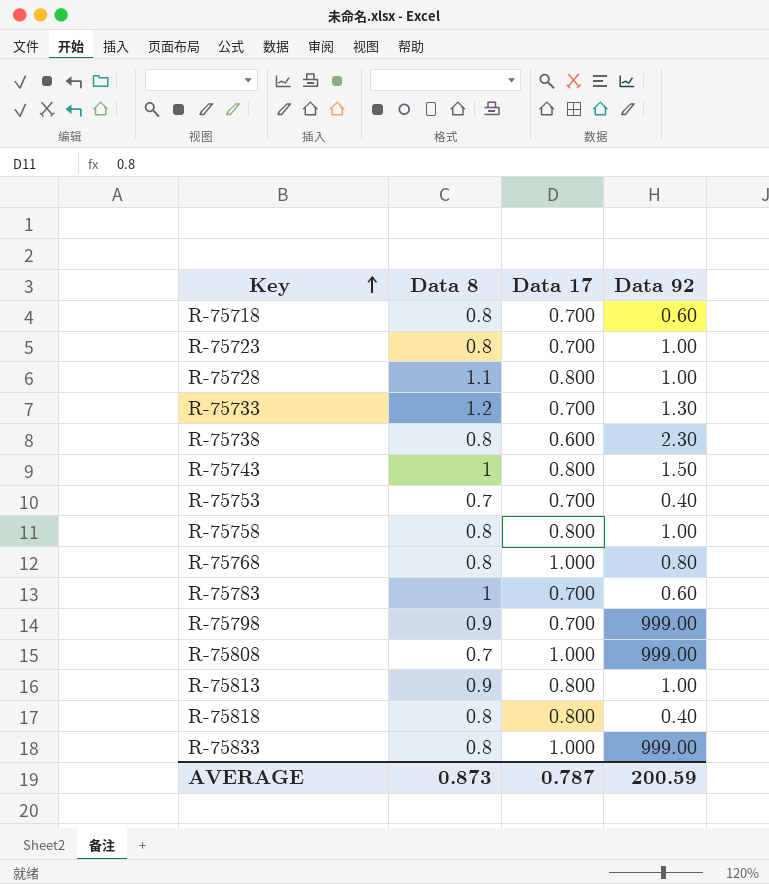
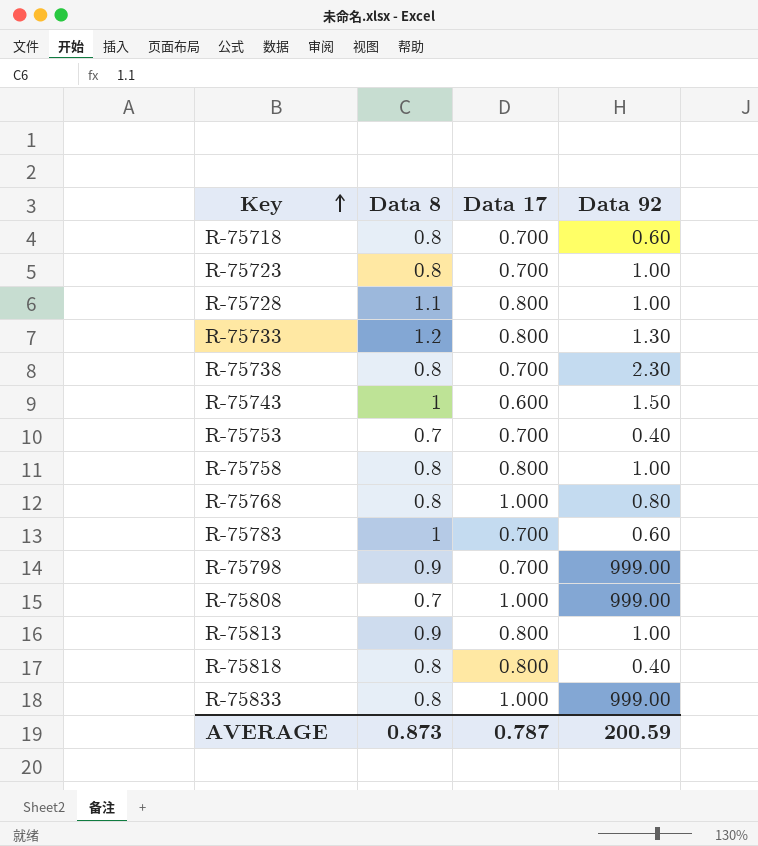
R-75733 | Data 17: 0.700 -> 0.800
R-75738 | Data 17: 0.600 -> 0.700
R-75743 | Data 17: 0.800 -> 0.600

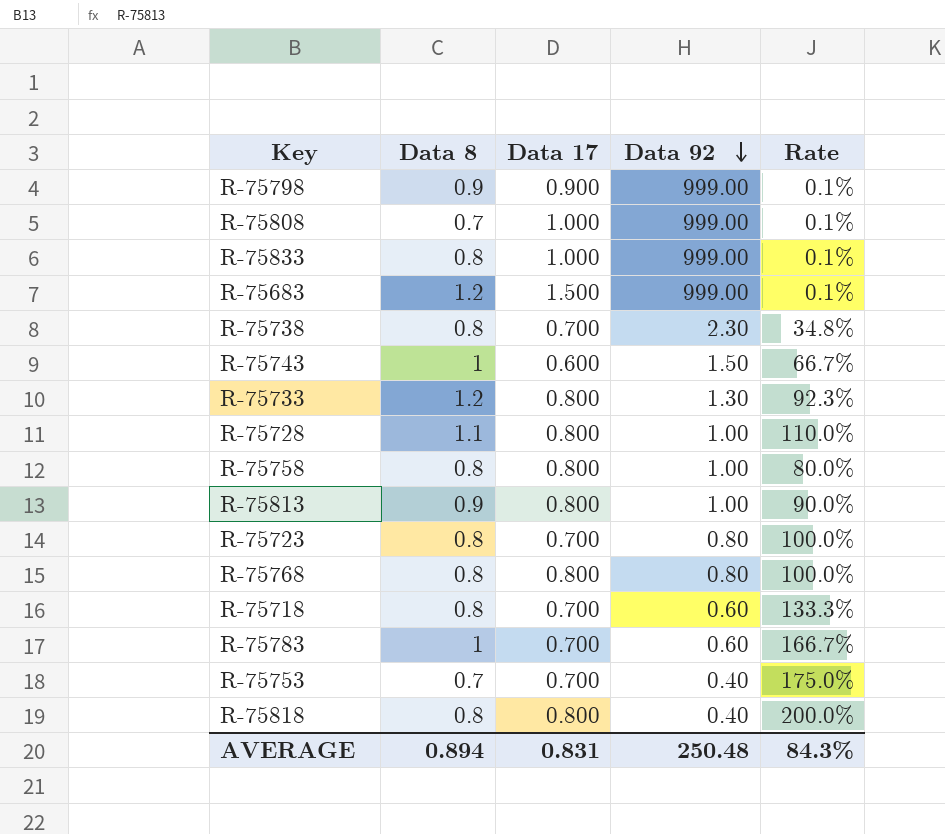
row order: Key ascending -> Data 92 descending
column Rate | formula: none -> [Data 8] / [Data 92]
R-75798 | Data 17: 0.700 -> 0.900
row R-75683: none -> 1.2 | 1.500 | 999.00 | 0.1%
R-75723 | Data 92: 1.00 -> 0.80
R-75768 | Data 17: 1.000 -> 0.800
AVERAGE | Data 8: 0.873 -> 0.894
AVERAGE | Data 17: 0.787 -> 0.831
AVERAGE | Data 92: 200.59 -> 250.48

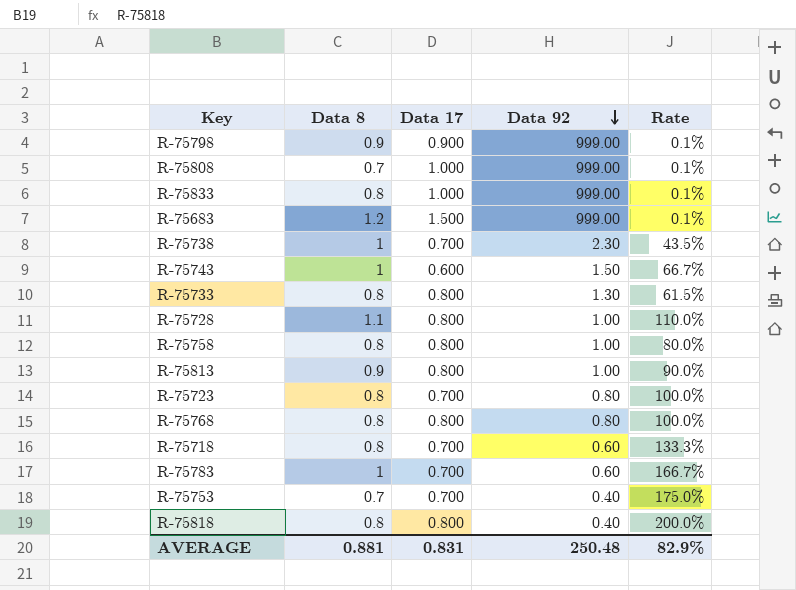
R-75738 | Data 8: 0.8 -> 1
R-75738 | Rate: 34.8% -> 43.5%
R-75733 | Data 8: 1.2 -> 0.8
R-75733 | Rate: 92.3% -> 61.5%
AVERAGE | Data 8: 0.894 -> 0.881
AVERAGE | Rate: 84.3% -> 82.9%

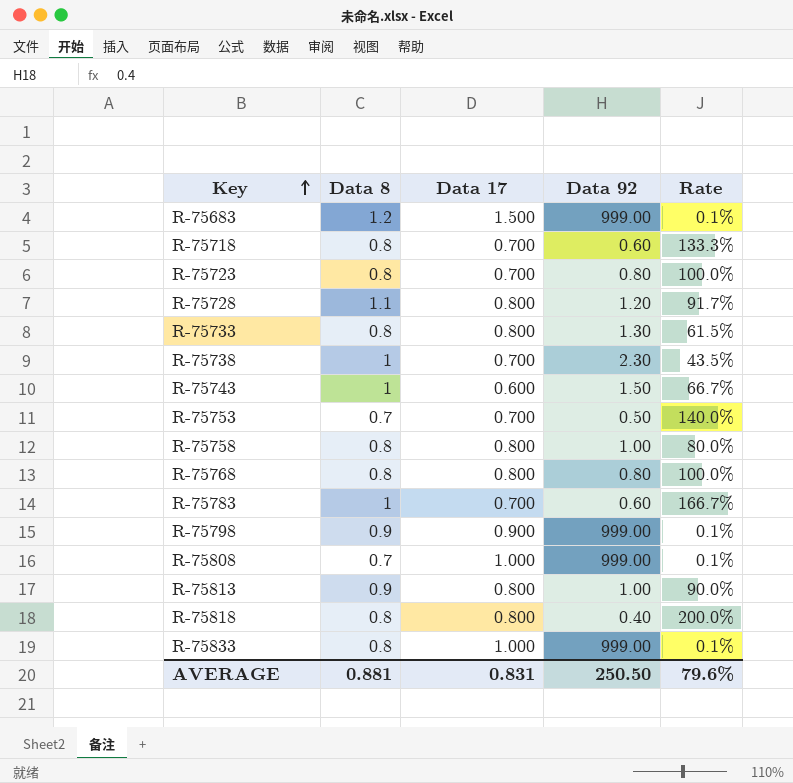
row order: Data 92 descending -> Key ascending
R-75728 | Data 92: 1.00 -> 1.20
R-75728 | Rate: 110.0% -> 91.7%
R-75753 | Data 92: 0.40 -> 0.50
R-75753 | Rate: 175.0% -> 140.0%
AVERAGE | Data 92: 250.48 -> 250.50
AVERAGE | Rate: 82.9% -> 79.6%

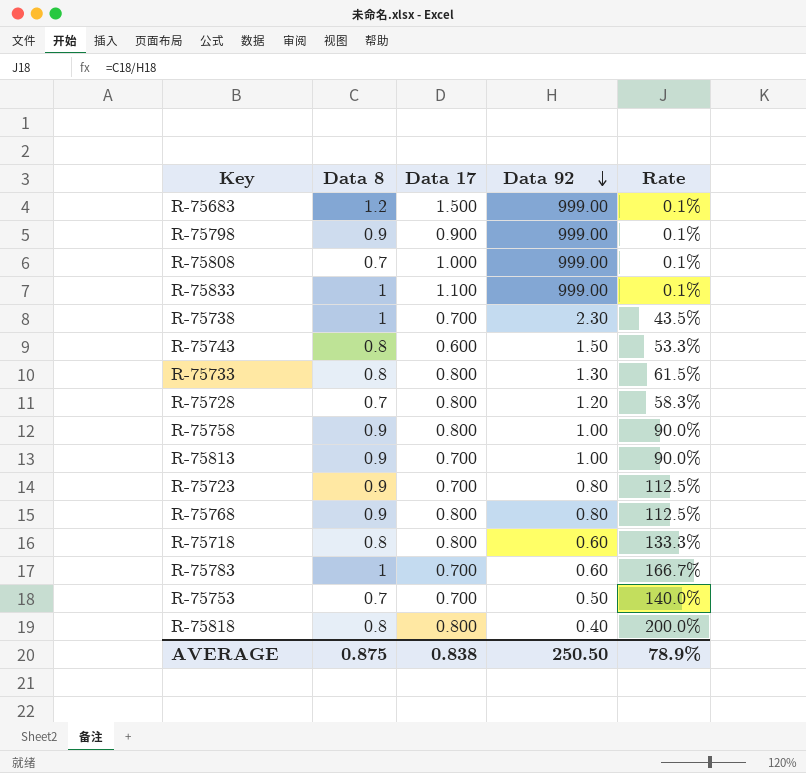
row order: Key ascending -> Data 92 descending
R-75833 | Data 8: 0.8 -> 1
R-75833 | Data 17: 1.000 -> 1.100
R-75743 | Data 8: 1 -> 0.8
R-75743 | Rate: 66.7% -> 53.3%
R-75728 | Data 8: 1.1 -> 0.7
R-75728 | Rate: 91.7% -> 58.3%
R-75758 | Data 8: 0.8 -> 0.9
R-75758 | Rate: 80.0% -> 90.0%
R-75813 | Data 17: 0.800 -> 0.700
R-75723 | Data 8: 0.8 -> 0.9
R-75723 | Rate: 100.0% -> 112.5%
R-75768 | Data 8: 0.8 -> 0.9
R-75768 | Rate: 100.0% -> 112.5%
R-75718 | Data 17: 0.700 -> 0.800
AVERAGE | Data 8: 0.881 -> 0.875
AVERAGE | Data 17: 0.831 -> 0.838
AVERAGE | Rate: 79.6% -> 78.9%

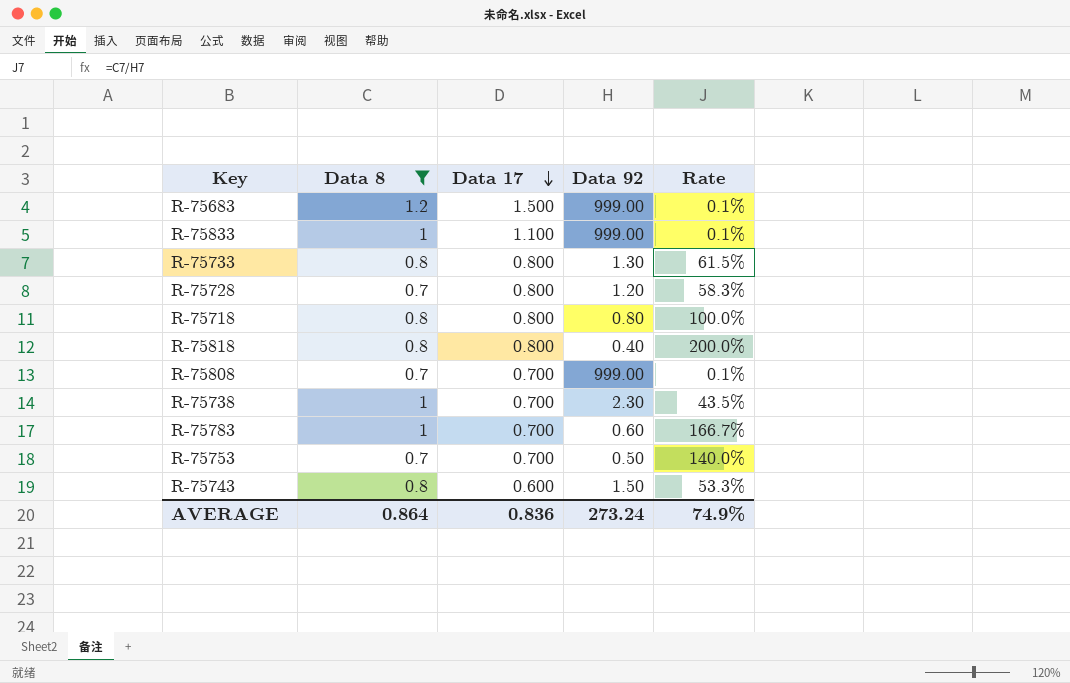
filter: none -> Data 8 != 0.9
row order: Data 92 descending -> Data 17 descending
R-75718 | Data 92: 0.60 -> 0.80
R-75718 | Rate: 133.3% -> 100.0%
R-75808 | Data 17: 1.000 -> 0.700
AVERAGE | Data 8: 0.875 -> 0.864
AVERAGE | Data 17: 0.838 -> 0.836
AVERAGE | Data 92: 250.50 -> 273.24
AVERAGE | Rate: 78.9% -> 74.9%

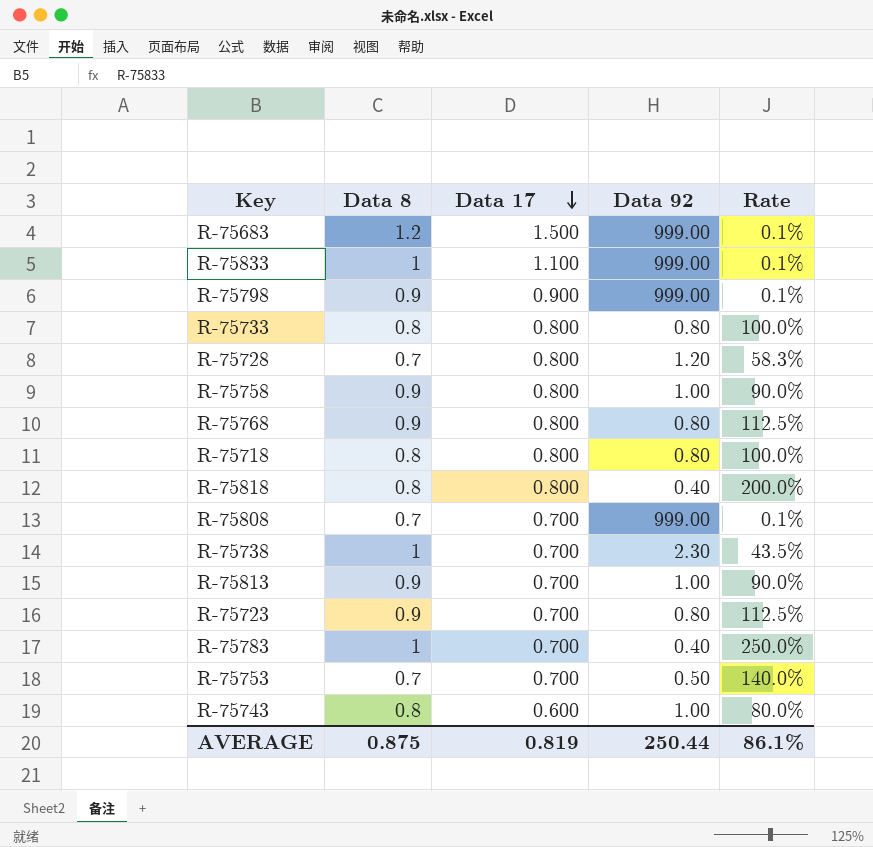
filter: Data 8 != 0.9 -> none
R-75733 | Data 92: 1.30 -> 0.80
R-75733 | Rate: 61.5% -> 100.0%
R-75783 | Data 92: 0.60 -> 0.40
R-75783 | Rate: 166.7% -> 250.0%
R-75743 | Data 92: 1.50 -> 1.00
R-75743 | Rate: 53.3% -> 80.0%
AVERAGE | Data 8: 0.864 -> 0.875
AVERAGE | Data 17: 0.836 -> 0.819
AVERAGE | Data 92: 273.24 -> 250.44
AVERAGE | Rate: 74.9% -> 86.1%

